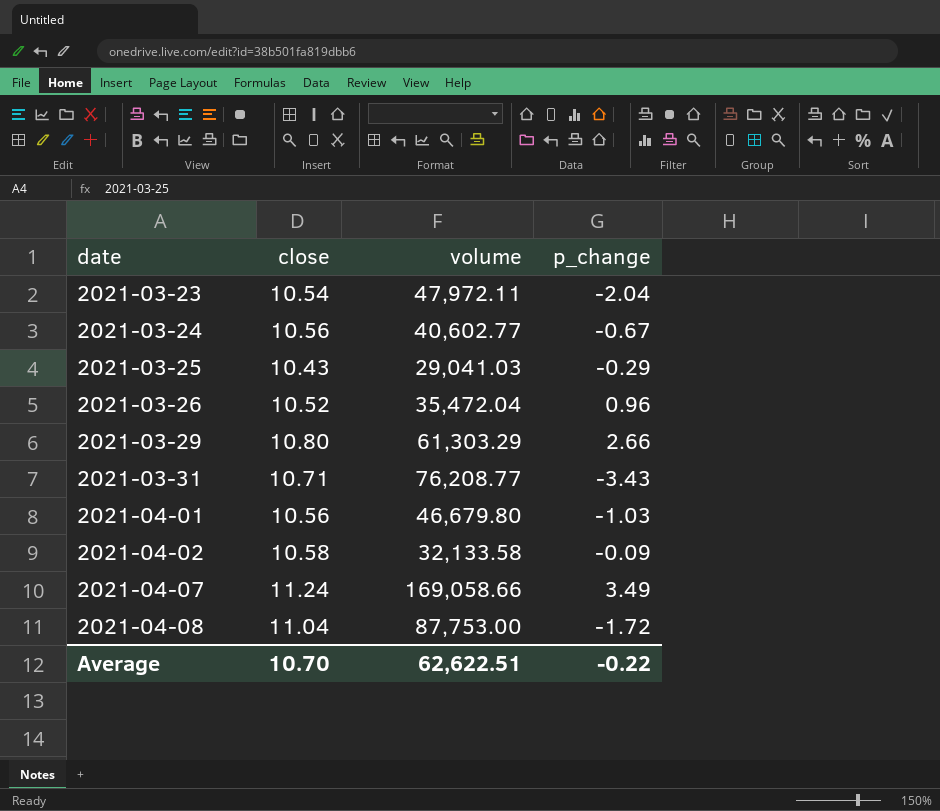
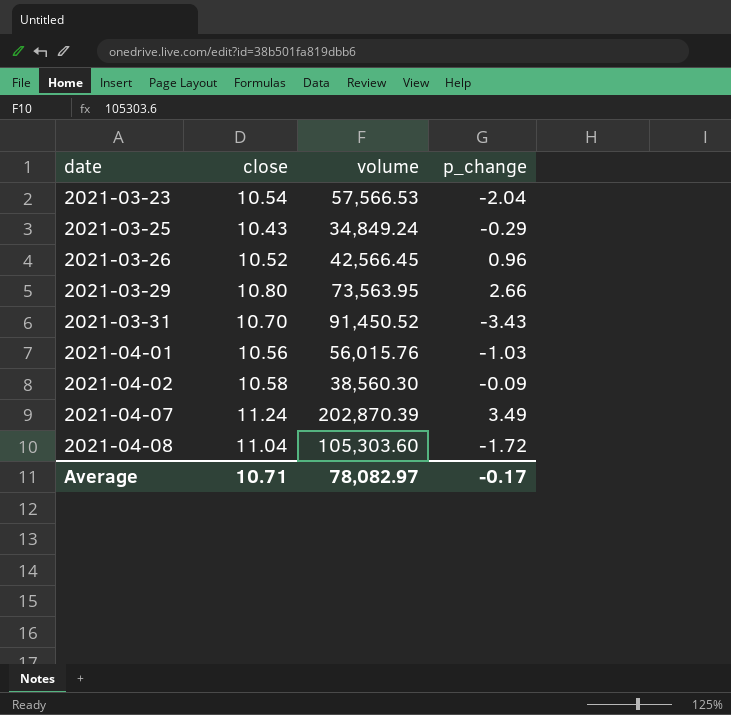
row 2021-03-24: 10.56 | 40,602.77 | -0.67 -> none
2021-03-23 | volume: 47,972.11 -> 57,566.53
2021-03-25 | volume: 29,041.03 -> 34,849.24
2021-03-26 | volume: 35,472.04 -> 42,566.45
2021-03-29 | volume: 61,303.29 -> 73,563.95
2021-03-31 | close: 10.71 -> 10.70
2021-03-31 | volume: 76,208.77 -> 91,450.52
2021-04-01 | volume: 46,679.80 -> 56,015.76
2021-04-02 | volume: 32,133.58 -> 38,560.30
2021-04-07 | volume: 169,058.66 -> 202,870.39
2021-04-08 | volume: 87,753.00 -> 105,303.60
Average | close: 10.70 -> 10.71
Average | volume: 62,622.51 -> 78,082.97
Average | p_change: -0.22 -> -0.17

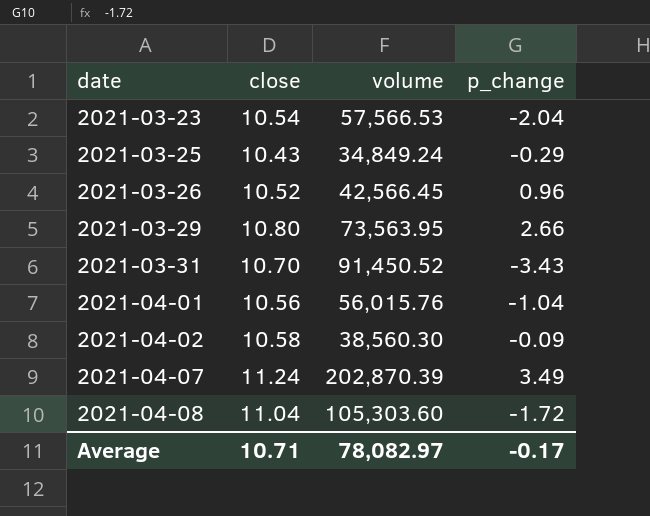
2021-04-01 | p_change: -1.03 -> -1.04

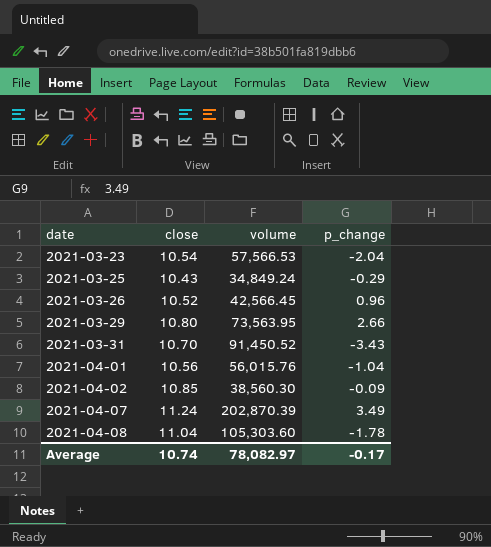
2021-04-02 | close: 10.58 -> 10.85
2021-04-08 | p_change: -1.72 -> -1.78
Average | close: 10.71 -> 10.74

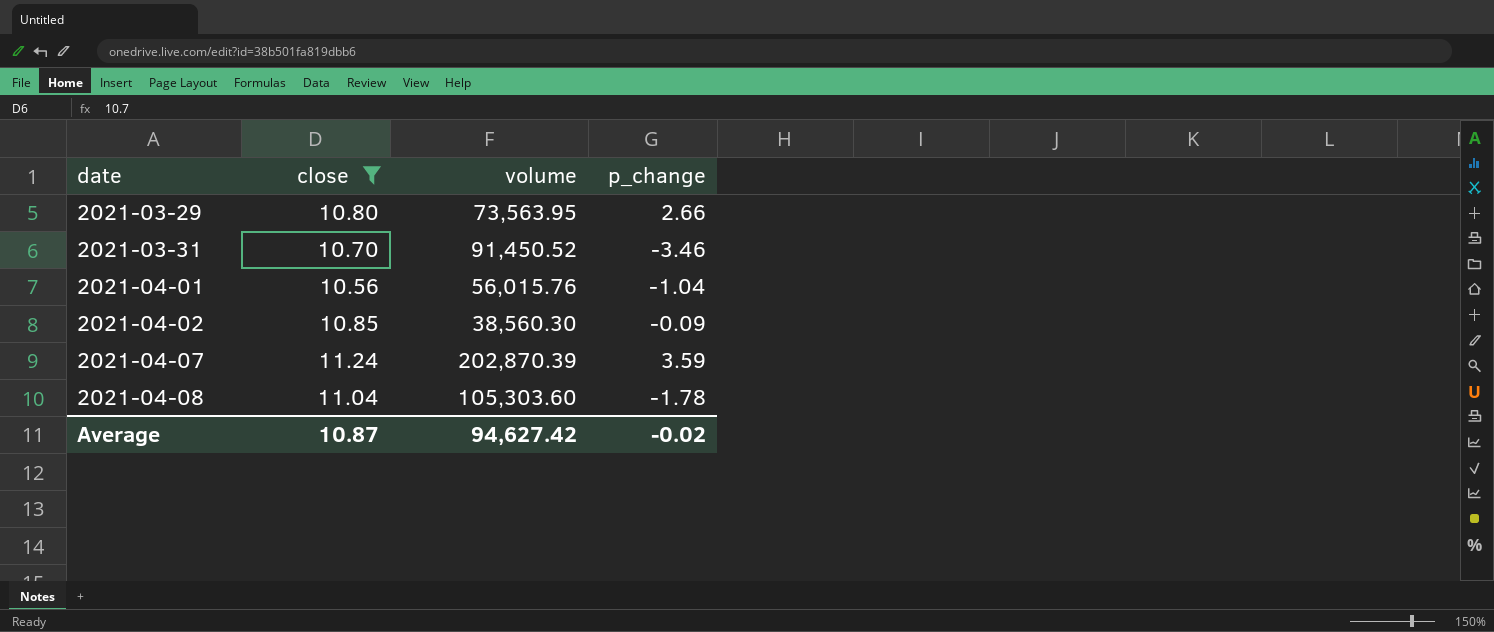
filter: none -> close >= 10.56
2021-03-31 | p_change: -3.43 -> -3.46
2021-04-07 | p_change: 3.49 -> 3.59
Average | close: 10.74 -> 10.87
Average | volume: 78,082.97 -> 94,627.42
Average | p_change: -0.17 -> -0.02

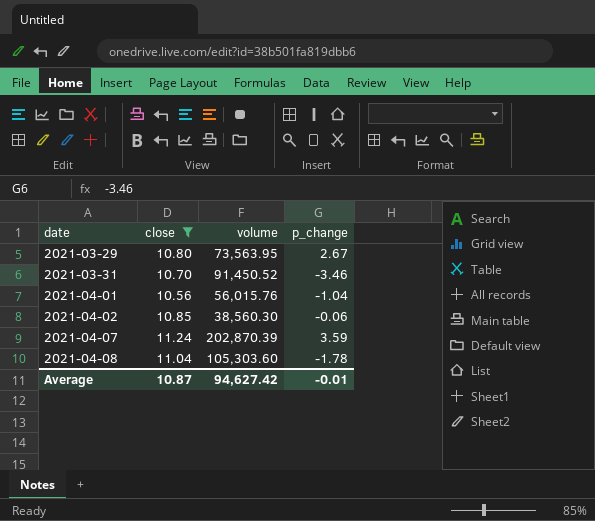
2021-03-29 | p_change: 2.66 -> 2.67
2021-04-02 | p_change: -0.09 -> -0.06
Average | p_change: -0.02 -> -0.01

